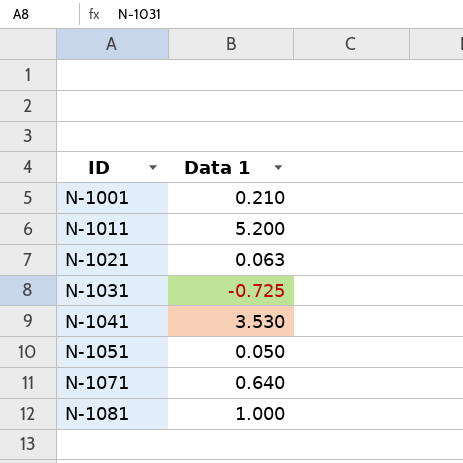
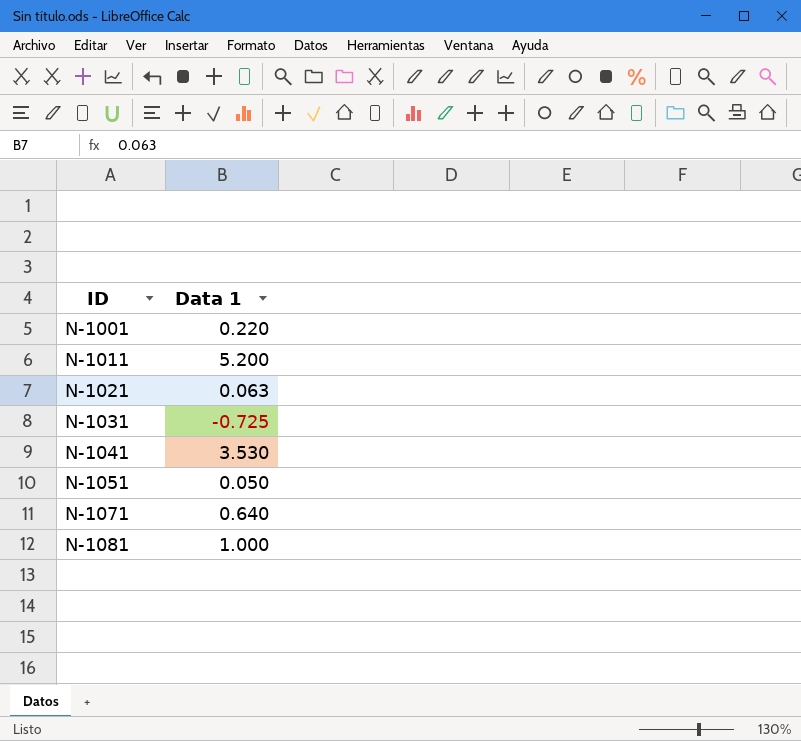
N-1001 | Data 1: 0.210 -> 0.220

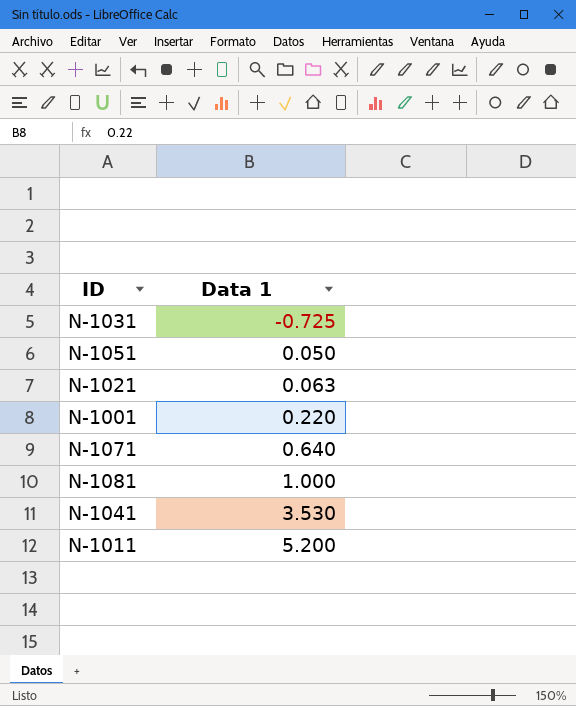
row order: ID ascending -> Data 1 ascending

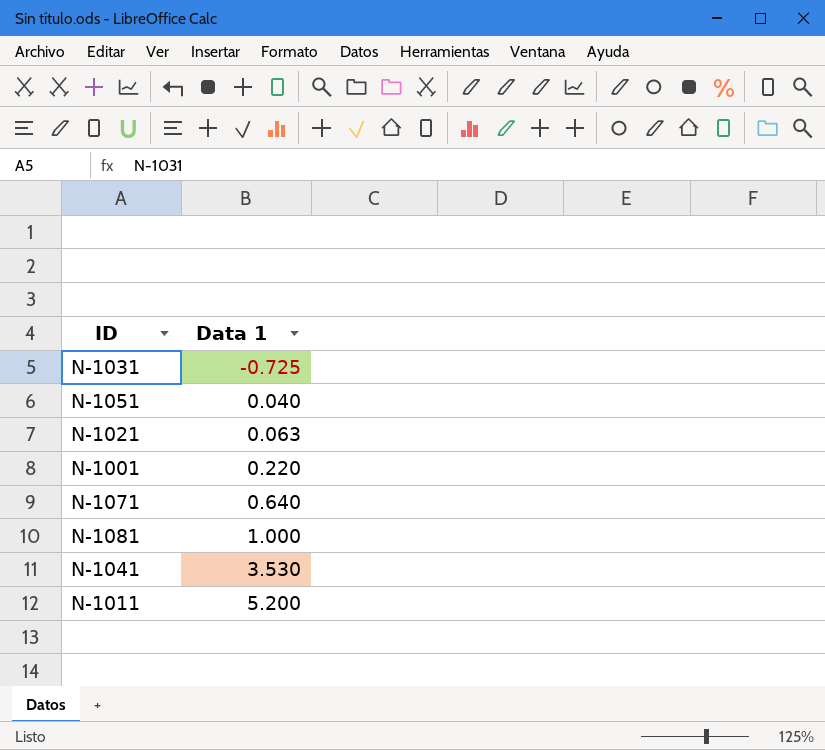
N-1051 | Data 1: 0.050 -> 0.040

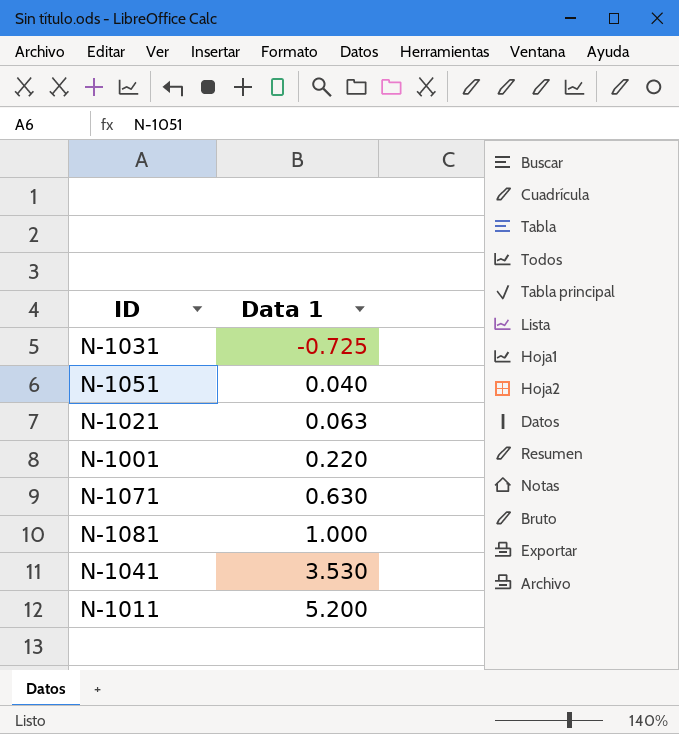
N-1071 | Data 1: 0.640 -> 0.630

